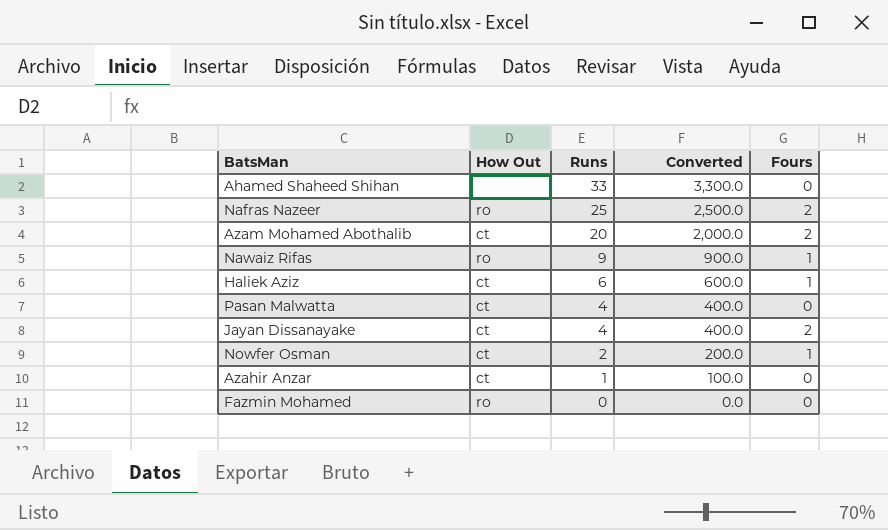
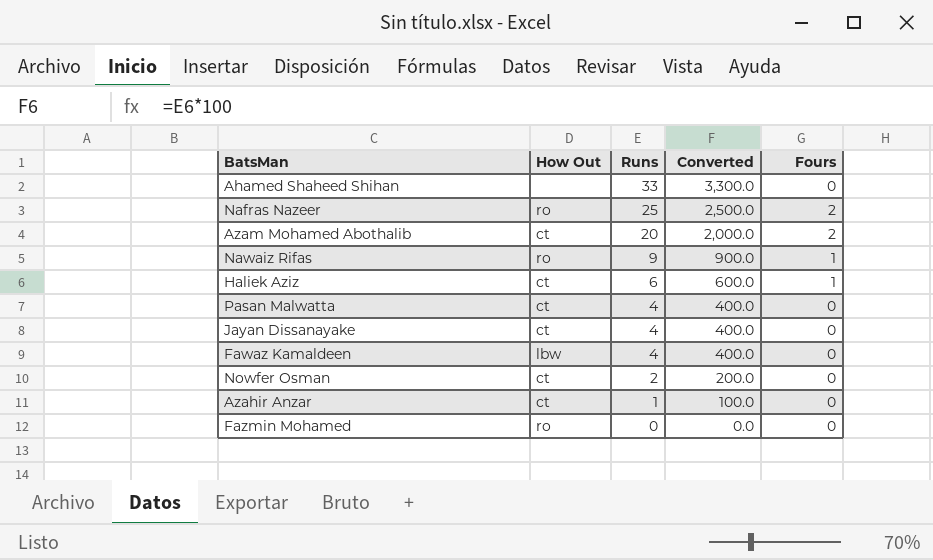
Jayan Dissanayake | Fours: 2 -> 0
row Fawaz Kamaldeen: none -> lbw | 4 | 400.0 | 0
Nowfer Osman | Fours: 1 -> 0

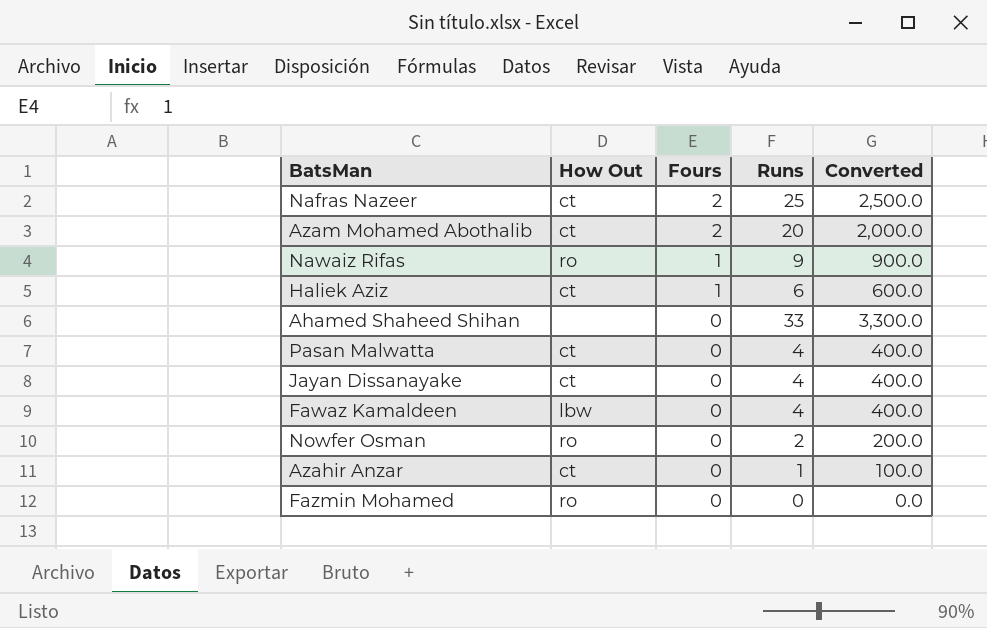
row order: Runs descending -> Fours descending
column Fours | position: 5 -> 3
Nafras Nazeer | How Out: ro -> ct
Nowfer Osman | How Out: ct -> ro

